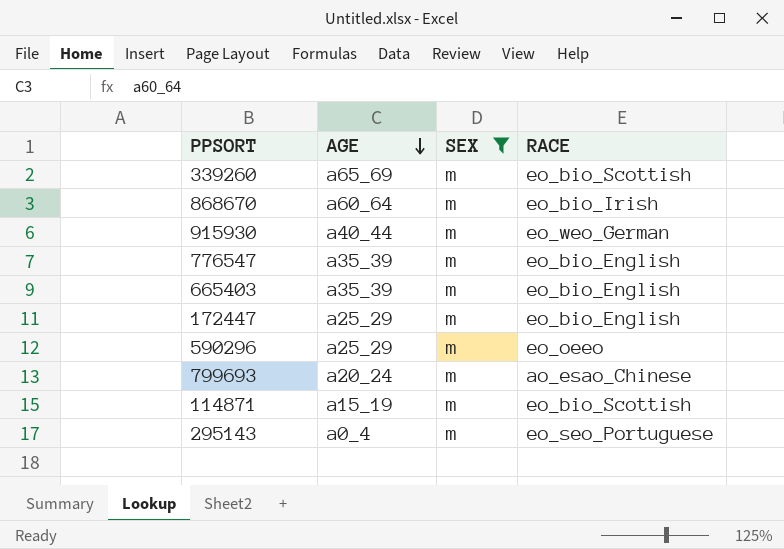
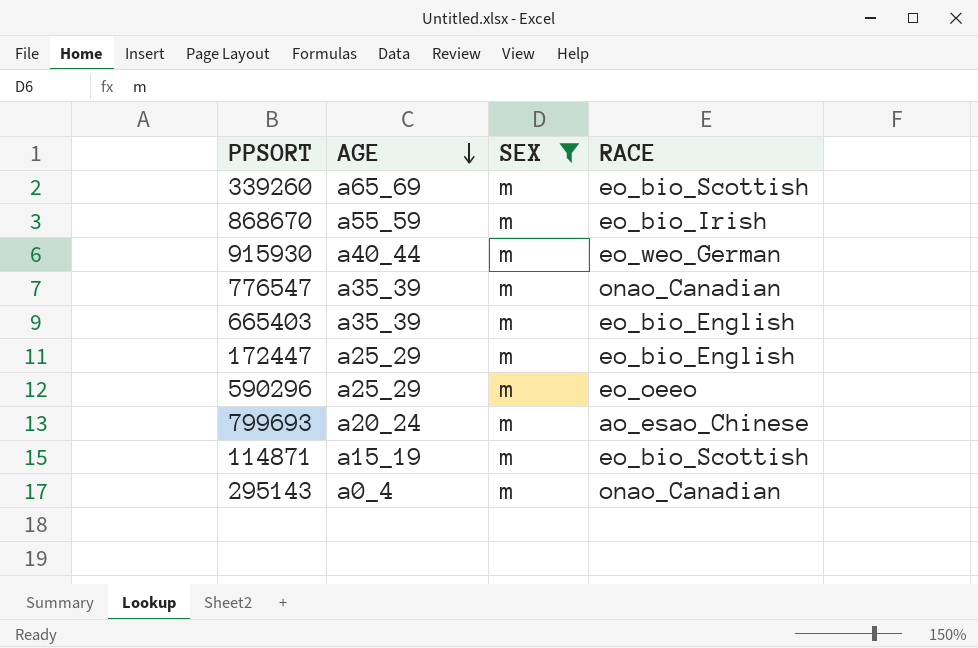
868670 | AGE: a60_64 -> a55_59
776547 | RACE: eo_bio_English -> onao_Canadian
295143 | RACE: eo_seo_Portuguese -> onao_Canadian

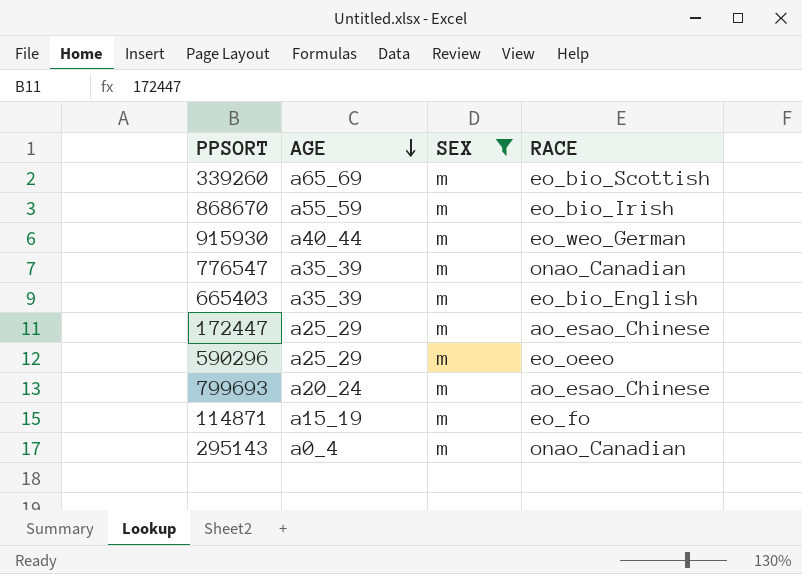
172447 | RACE: eo_bio_English -> ao_esao_Chinese
114871 | RACE: eo_bio_Scottish -> eo_fo

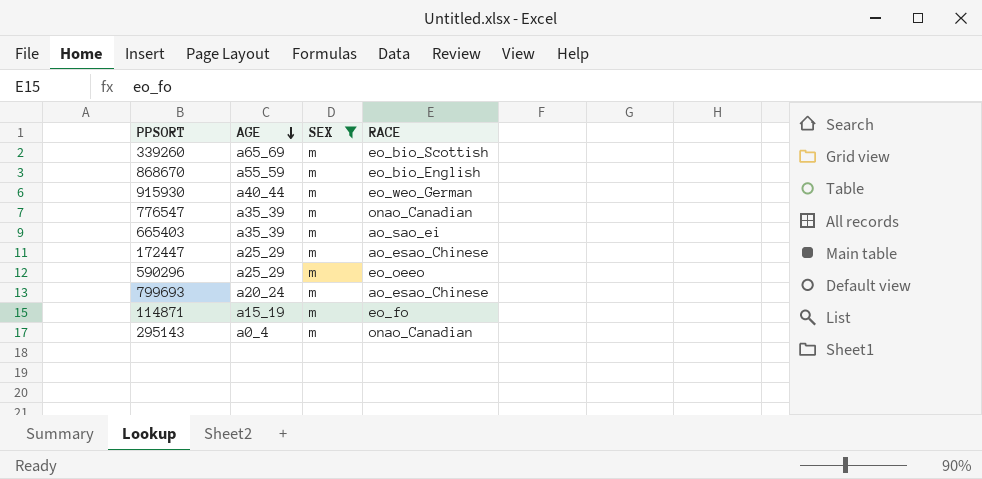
868670 | RACE: eo_bio_Irish -> eo_bio_English
665403 | RACE: eo_bio_English -> ao_sao_ei

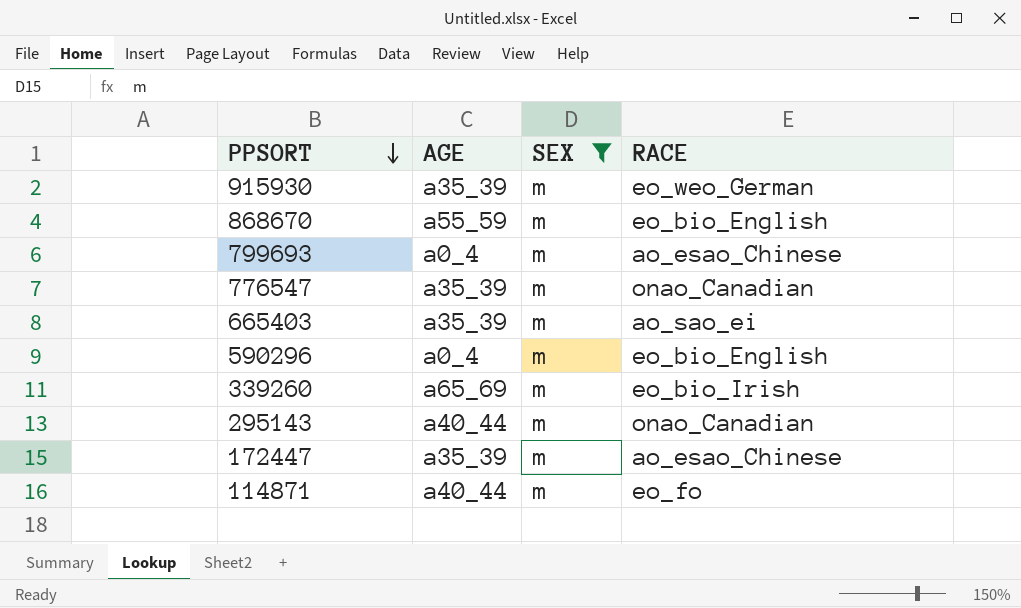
row order: AGE descending -> PPSORT descending
915930 | AGE: a40_44 -> a35_39
799693 | AGE: a20_24 -> a0_4
590296 | AGE: a25_29 -> a0_4
590296 | RACE: eo_oeeo -> eo_bio_English
339260 | RACE: eo_bio_Scottish -> eo_bio_Irish
295143 | AGE: a0_4 -> a40_44
172447 | AGE: a25_29 -> a35_39
114871 | AGE: a15_19 -> a40_44

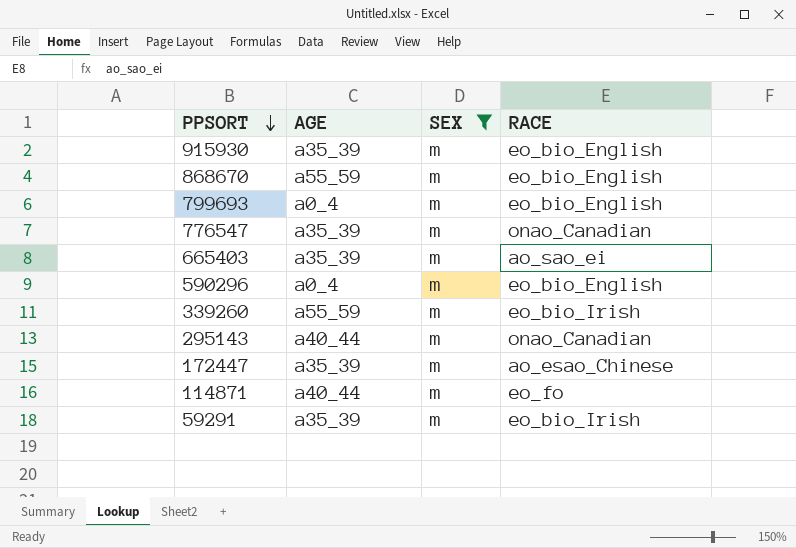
915930 | RACE: eo_weo_German -> eo_bio_English
799693 | RACE: ao_esao_Chinese -> eo_bio_English
339260 | AGE: a65_69 -> a55_59
row 59291: none -> a35_39 | m | eo_bio_Irish

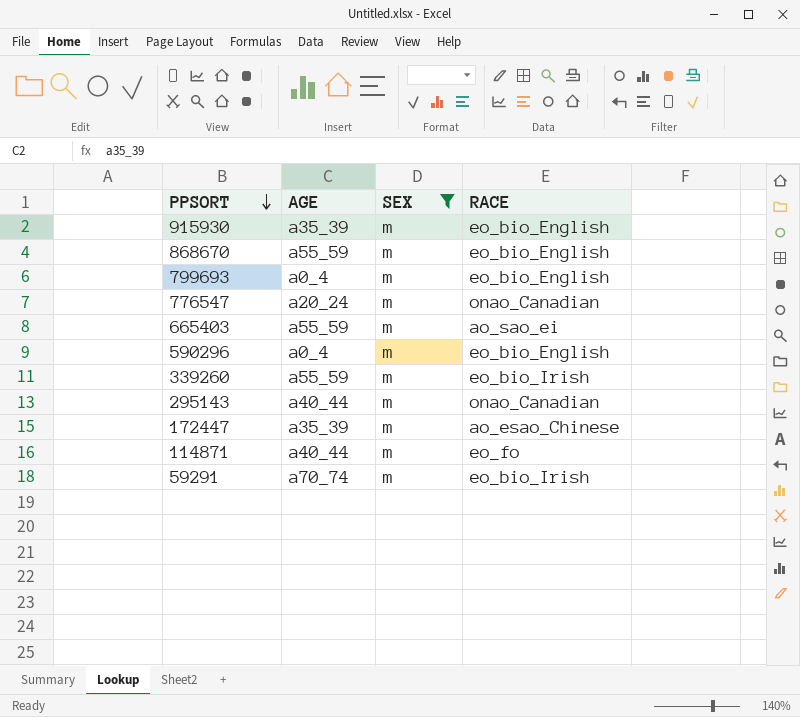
776547 | AGE: a35_39 -> a20_24
665403 | AGE: a35_39 -> a55_59
59291 | AGE: a35_39 -> a70_74

